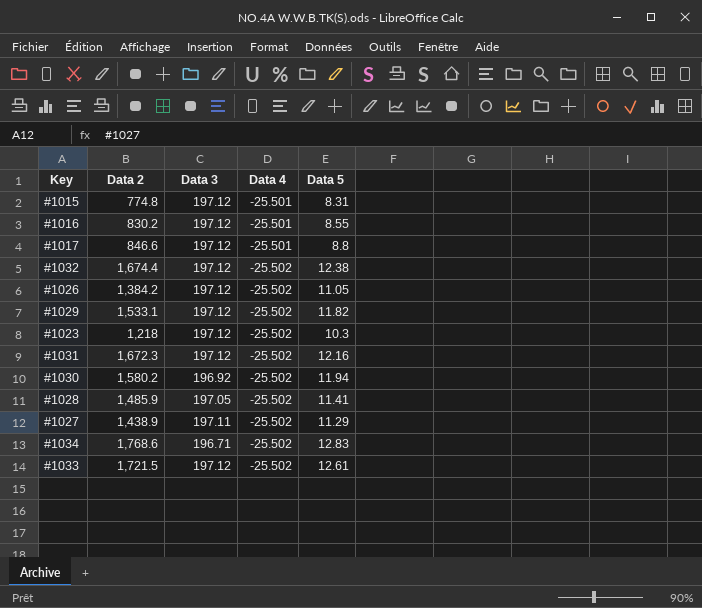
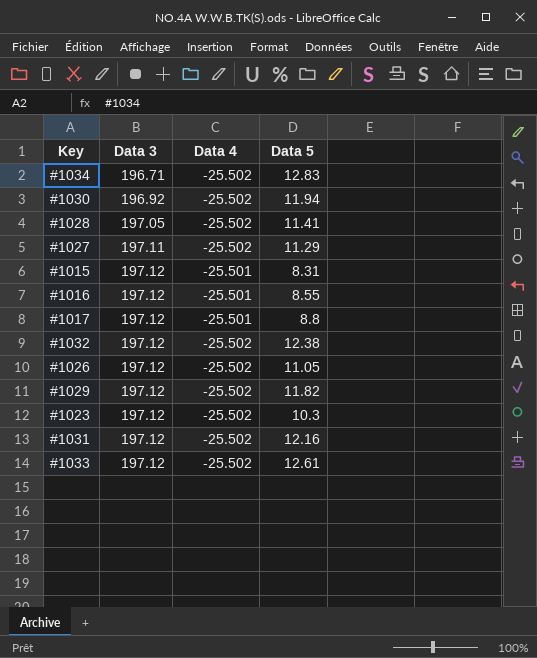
row order: Data 4 descending -> Data 3 ascending
column Data 2 | position: 2 -> none

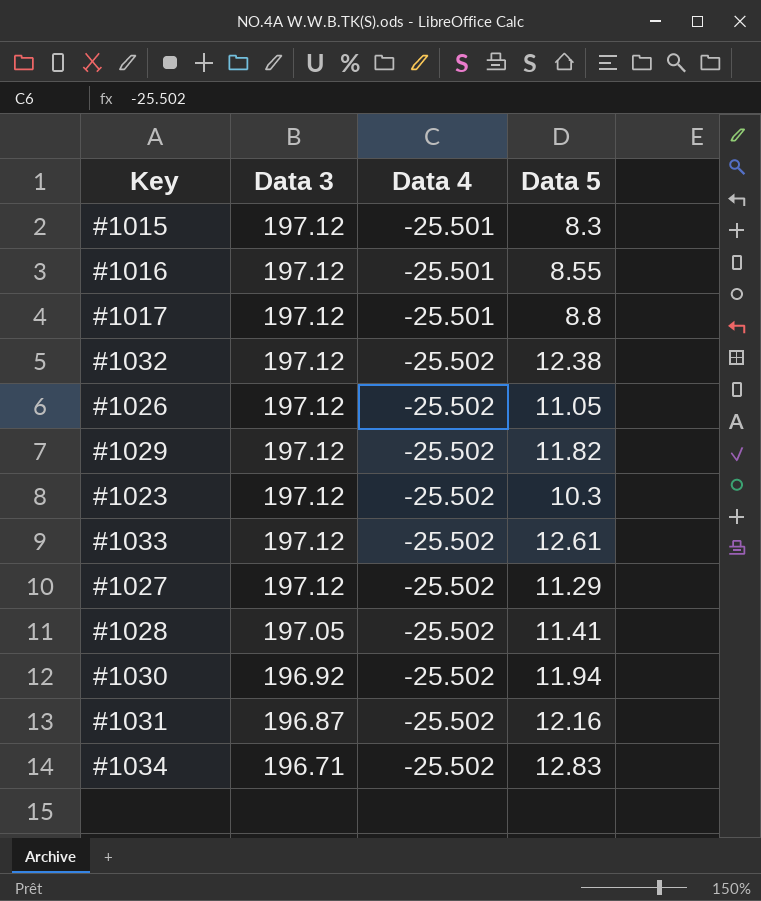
row order: Data 3 ascending -> Data 3 descending
#1015 | Data 5: 8.31 -> 8.3
#1027 | Data 3: 197.11 -> 197.12
#1031 | Data 3: 197.12 -> 196.87

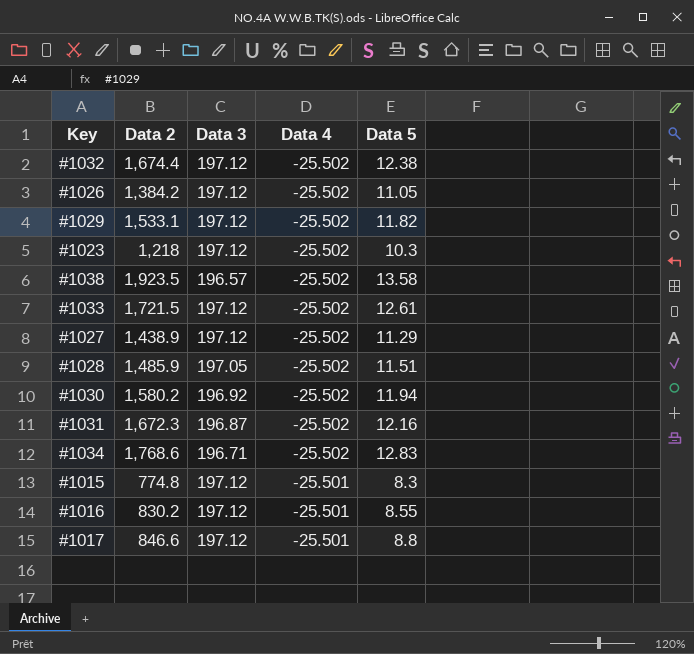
row order: Data 3 descending -> Data 4 ascending
column Data 2 | position: none -> 2
row #1038: none -> 1,923.5 | 196.57 | -25.502 | 13.58
#1028 | Data 5: 11.41 -> 11.51

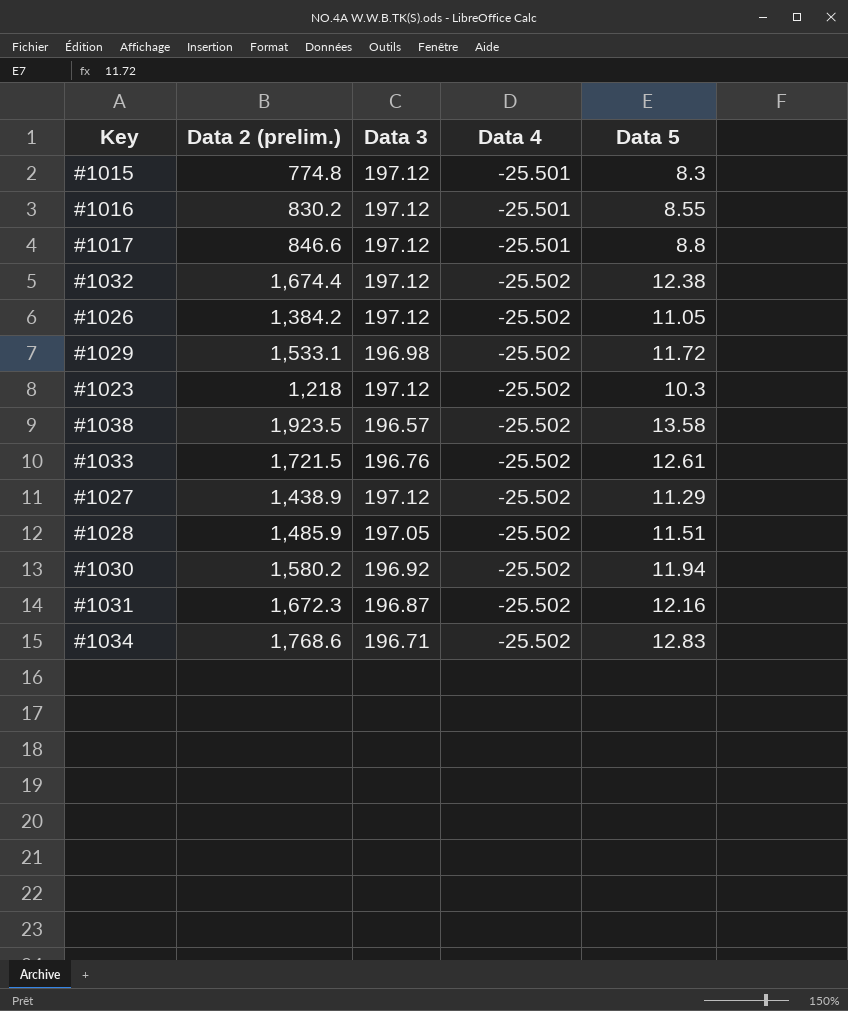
row order: Data 4 ascending -> Data 4 descending
column name: Data 2 -> Data 2 (prelim.)
#1029 | Data 3: 197.12 -> 196.98
#1029 | Data 5: 11.82 -> 11.72
#1033 | Data 3: 197.12 -> 196.76

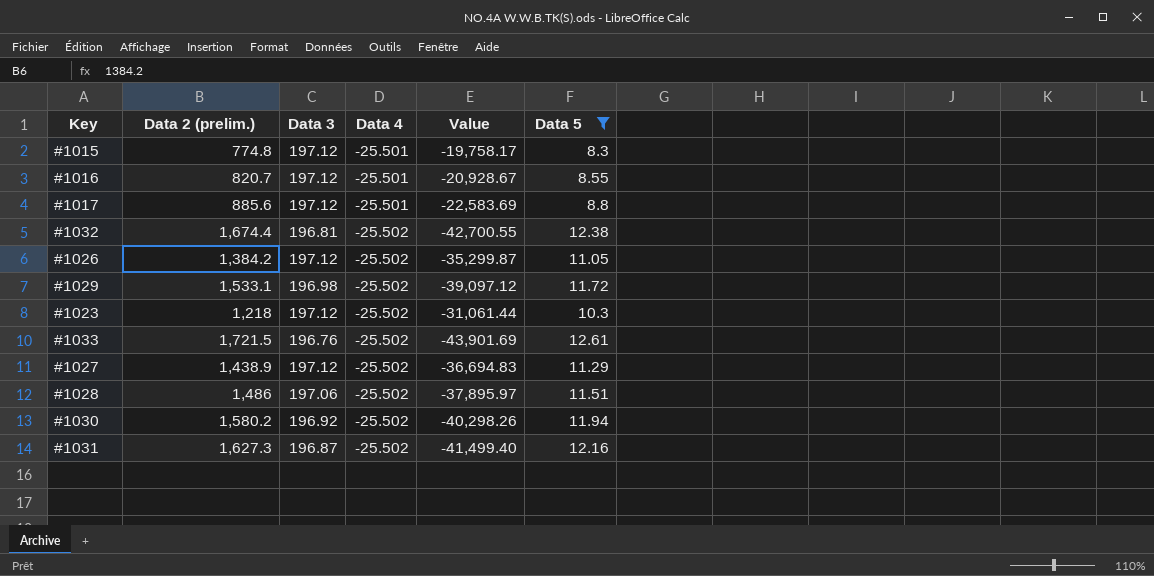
filter: none -> Data 5 <= 12.61
column Value | formula: none -> [Data 2 (prelim.)] * [Data 4]
#1016 | Data 2 (prelim.): 830.2 -> 820.7
#1017 | Data 2 (prelim.): 846.6 -> 885.6
#1032 | Data 3: 197.12 -> 196.81
#1028 | Data 2 (prelim.): 1,485.9 -> 1,486
#1028 | Data 3: 197.05 -> 197.06
#1031 | Data 2 (prelim.): 1,672.3 -> 1,627.3

